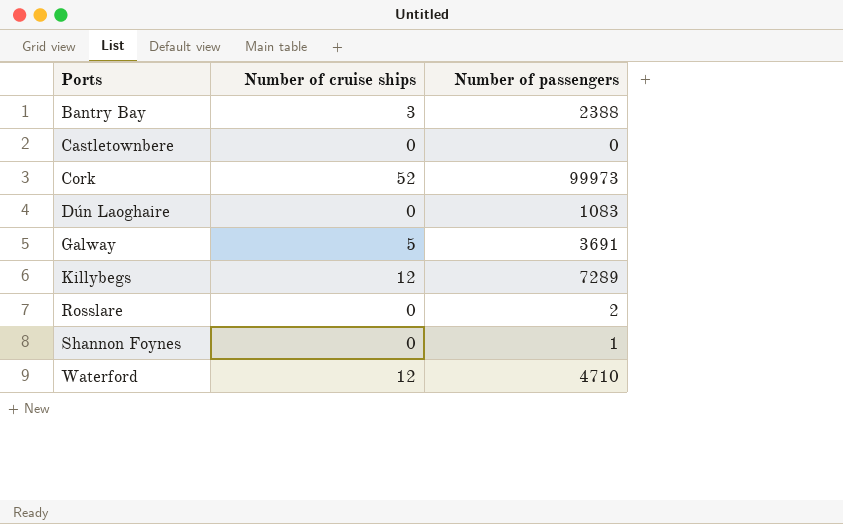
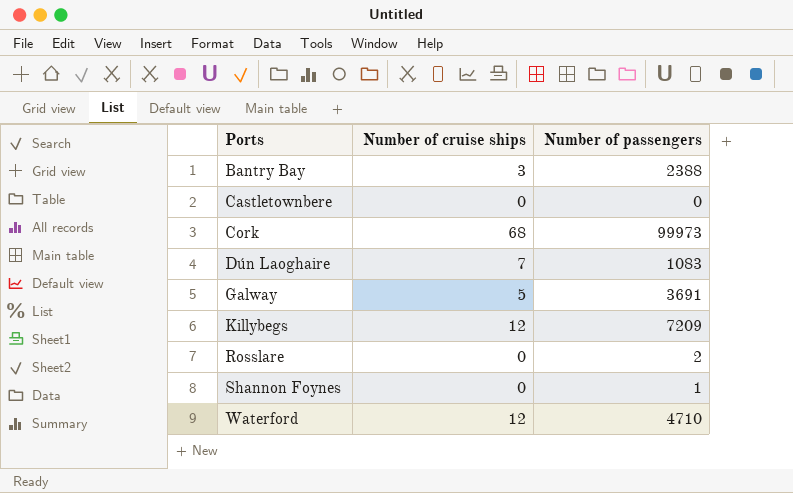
Cork | Number of cruise ships: 52 -> 68
Dún Laoghaire | Number of cruise ships: 0 -> 7
Killybegs | Number of passengers: 7289 -> 7209

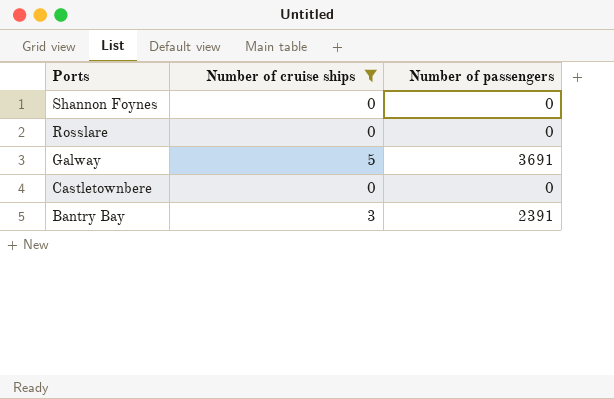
filter: none -> Number of cruise ships <= 5
row order: Ports ascending -> Ports descending
Shannon Foynes | Number of passengers: 1 -> 0
Rosslare | Number of passengers: 2 -> 0
Bantry Bay | Number of passengers: 2388 -> 2391

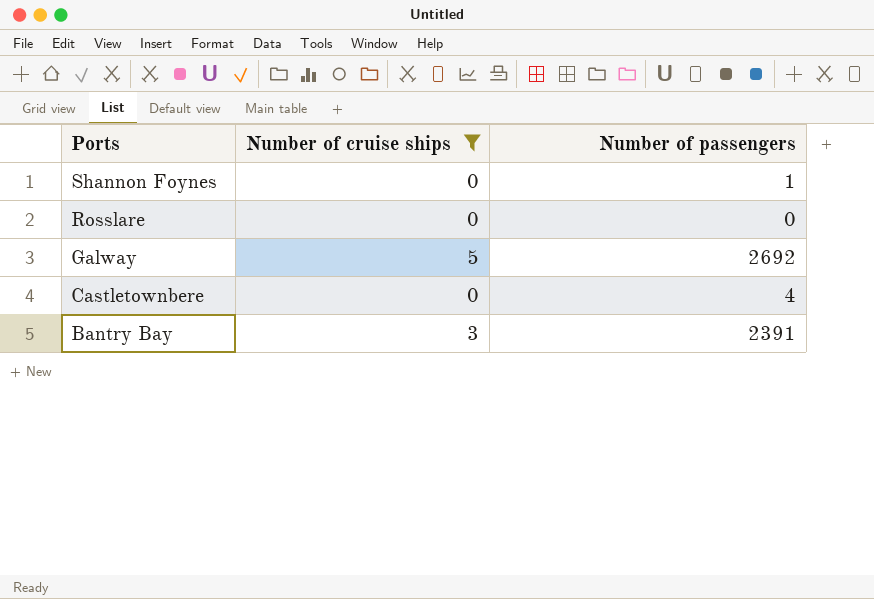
Shannon Foynes | Number of passengers: 0 -> 1
Galway | Number of passengers: 3691 -> 2692
Castletownbere | Number of passengers: 0 -> 4

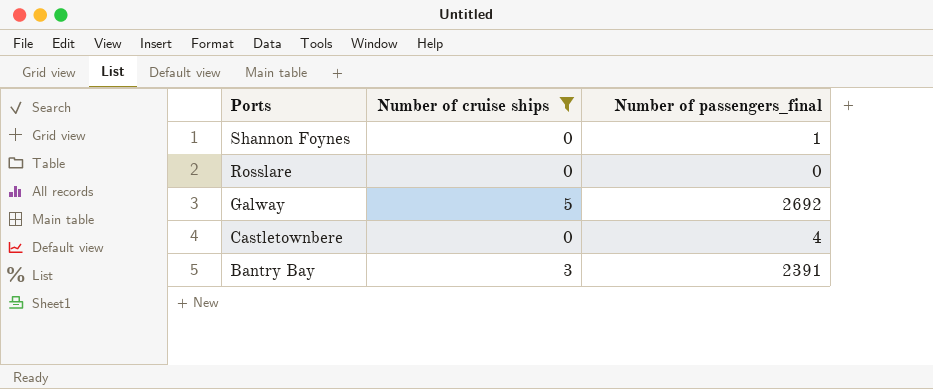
column name: Number of passengers -> Number of passengers_final

